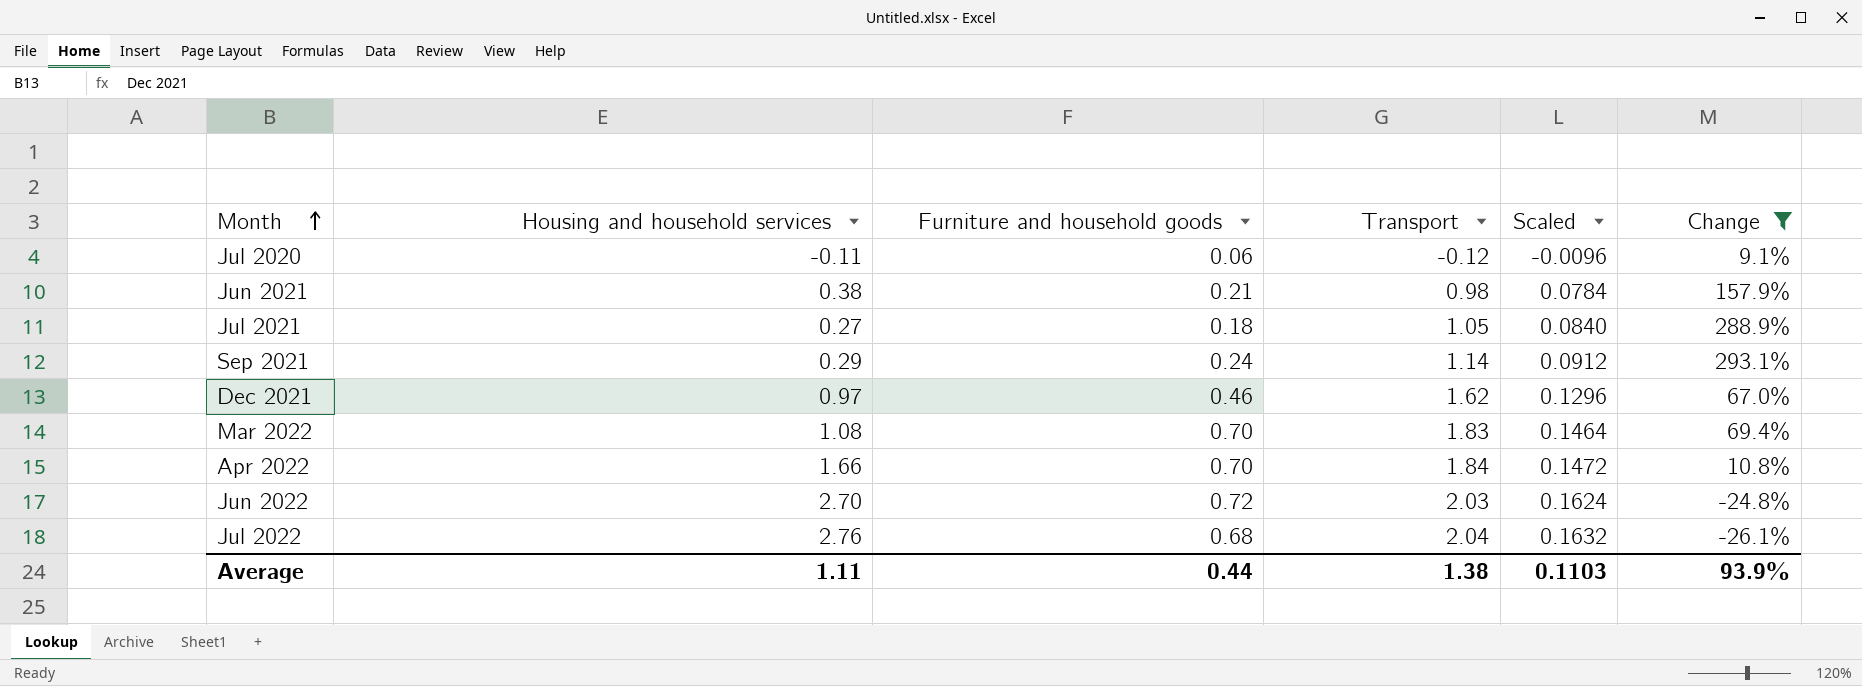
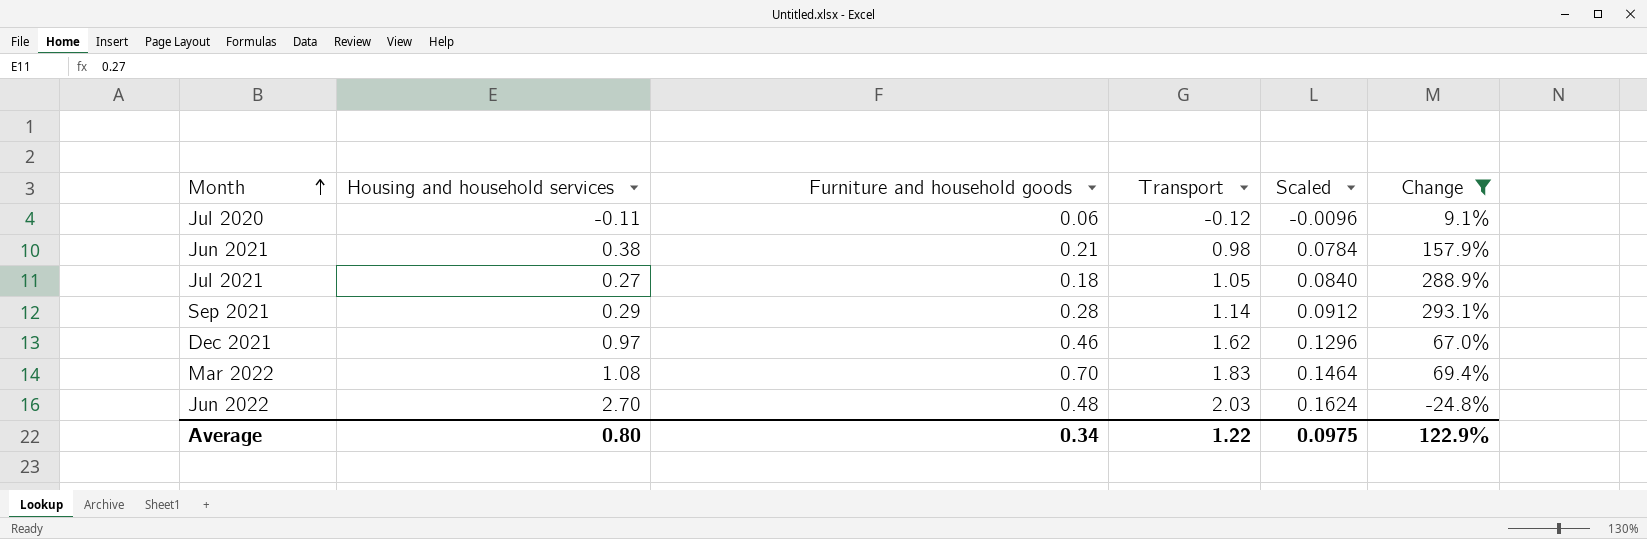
row Apr 2022: 1.66 | 0.70 | 1.84 | 0.1472 | 10.8% -> none
row Jul 2022: 2.76 | 0.68 | 2.04 | 0.1632 | -26.1% -> none
Sep 2021 | Furniture and household goods: 0.24 -> 0.28
Jun 2022 | Furniture and household goods: 0.72 -> 0.48
Average | Housing and household services: 1.11 -> 0.80
Average | Furniture and household goods: 0.44 -> 0.34
Average | Transport: 1.38 -> 1.22
Average | Scaled: 0.1103 -> 0.0975
Average | Change: 93.9% -> 122.9%

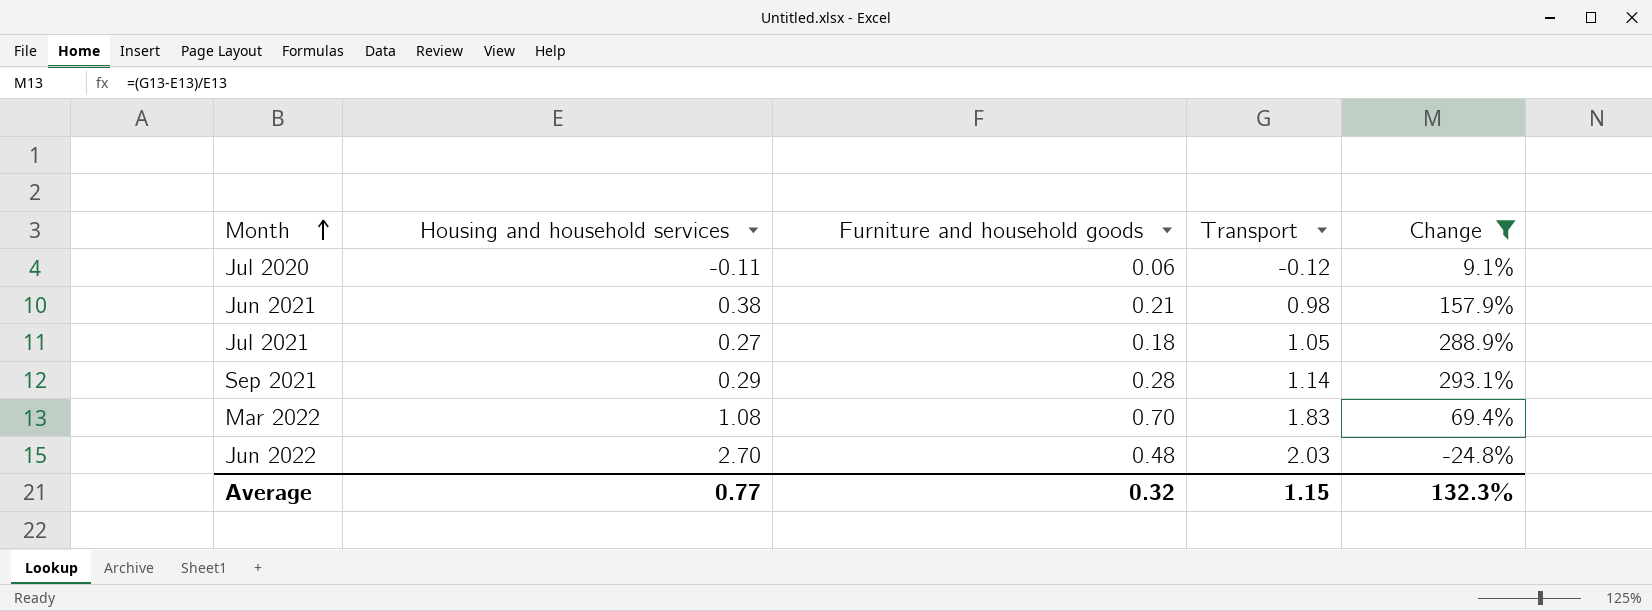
column Scaled | formula: [Transport] * 0.08 -> none
row Dec 2021: 0.97 | 0.46 | 1.62 | 0.1296 | 67.0% -> none
Average | Housing and household services: 0.80 -> 0.77
Average | Furniture and household goods: 0.34 -> 0.32
Average | Transport: 1.22 -> 1.15
Average | Change: 122.9% -> 132.3%

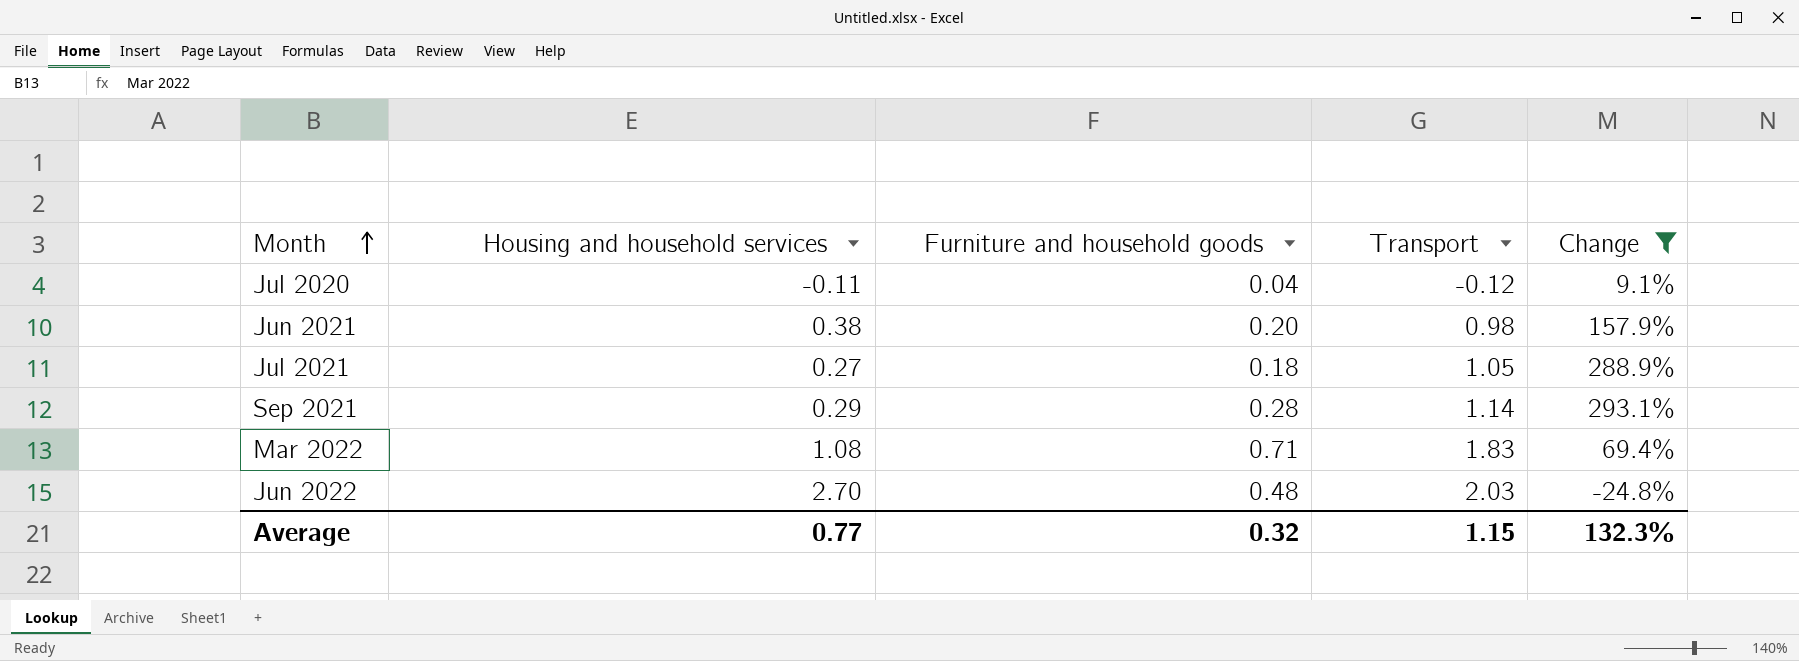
Jul 2020 | Furniture and household goods: 0.06 -> 0.04
Jun 2021 | Furniture and household goods: 0.21 -> 0.20
Mar 2022 | Furniture and household goods: 0.70 -> 0.71

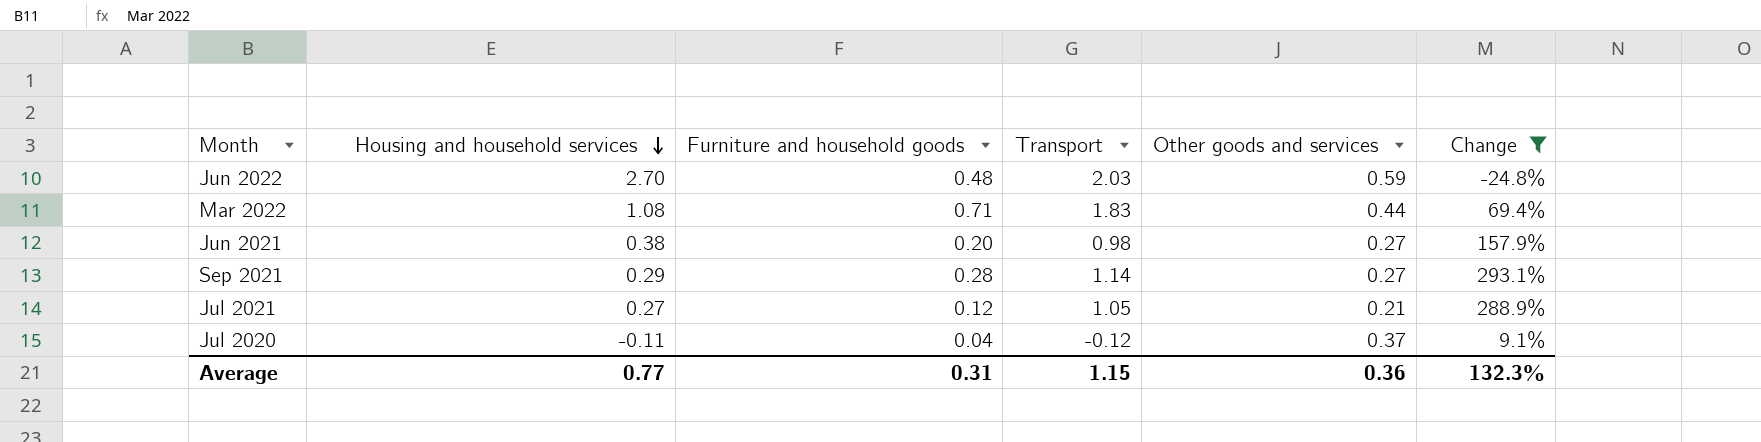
row order: Month ascending -> Housing and household services descending
column Other goods and services | position: none -> 5
Jul 2021 | Furniture and household goods: 0.18 -> 0.12
Average | Furniture and household goods: 0.32 -> 0.31

